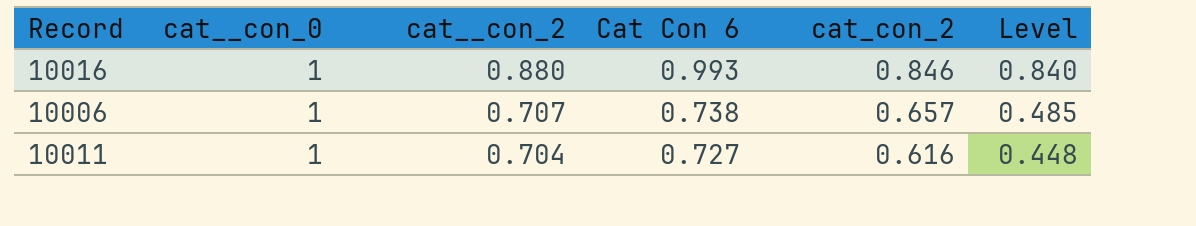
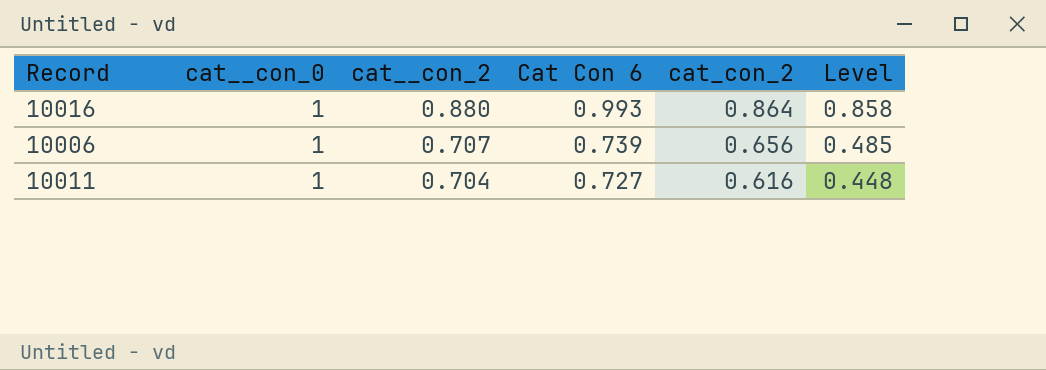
10016 | cat_con_2: 0.846 -> 0.864
10016 | Level: 0.840 -> 0.858
10006 | Cat Con 6: 0.738 -> 0.739
10006 | cat_con_2: 0.657 -> 0.656

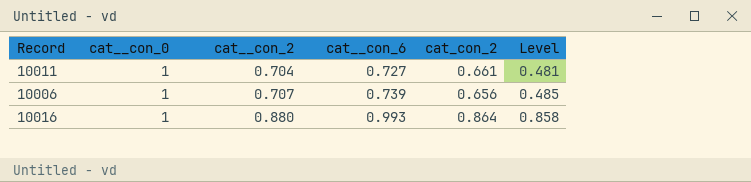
row order: cat__con_2 descending -> cat__con_2 ascending
column name: Cat Con 6 -> cat__con_6
10011 | cat_con_2: 0.616 -> 0.661
10011 | Level: 0.448 -> 0.481

